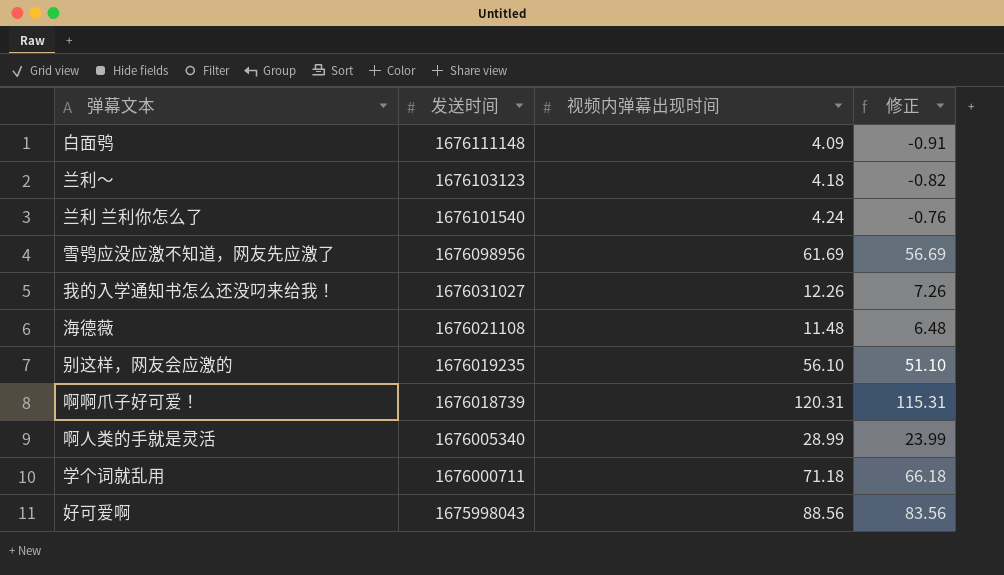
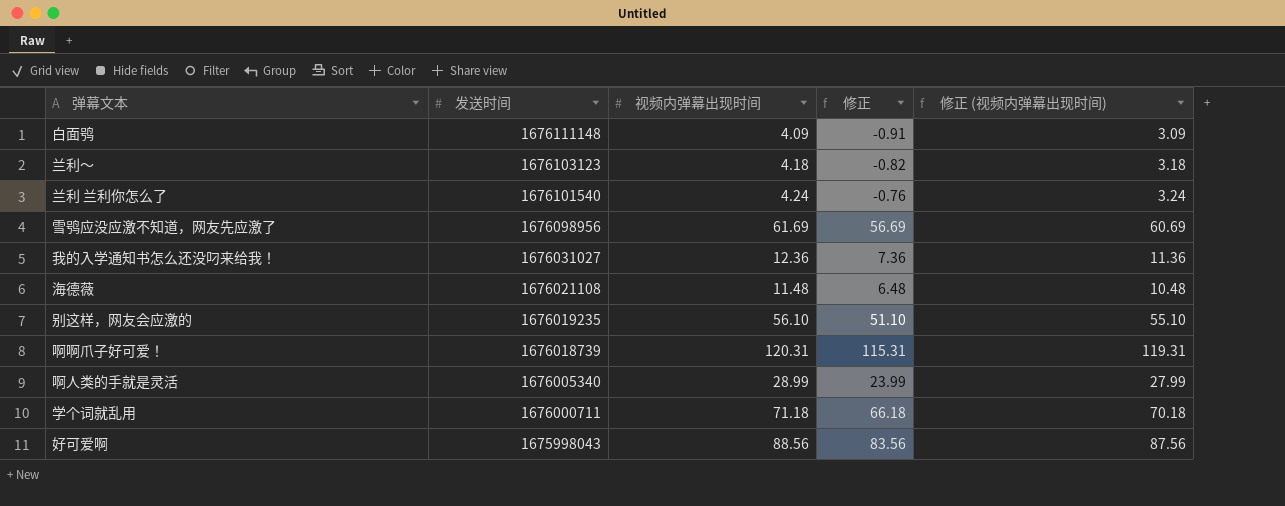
column 修正 (视频内弹幕出现时间) | formula: none -> [视频内弹幕出现时间] - 1
我的入学通知书怎么还没叼来给我！ | 视频内弹幕出现时间: 12.26 -> 12.36
我的入学通知书怎么还没叼来给我！ | 修正: 7.26 -> 7.36

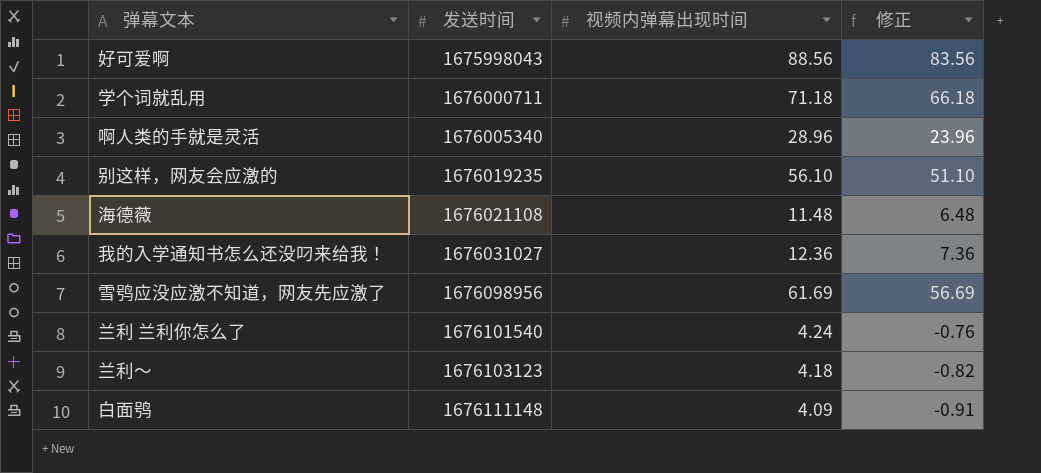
row order: 发送时间 descending -> 发送时间 ascending
column 修正 (视频内弹幕出现时间) | formula: [视频内弹幕出现时间] - 1 -> none
row 啊啊爪子好可爱！: 1676018739 | 120.31 | 115.31 | 119.31 -> none
啊人类的手就是灵活 | 视频内弹幕出现时间: 28.99 -> 28.96
啊人类的手就是灵活 | 修正: 23.99 -> 23.96

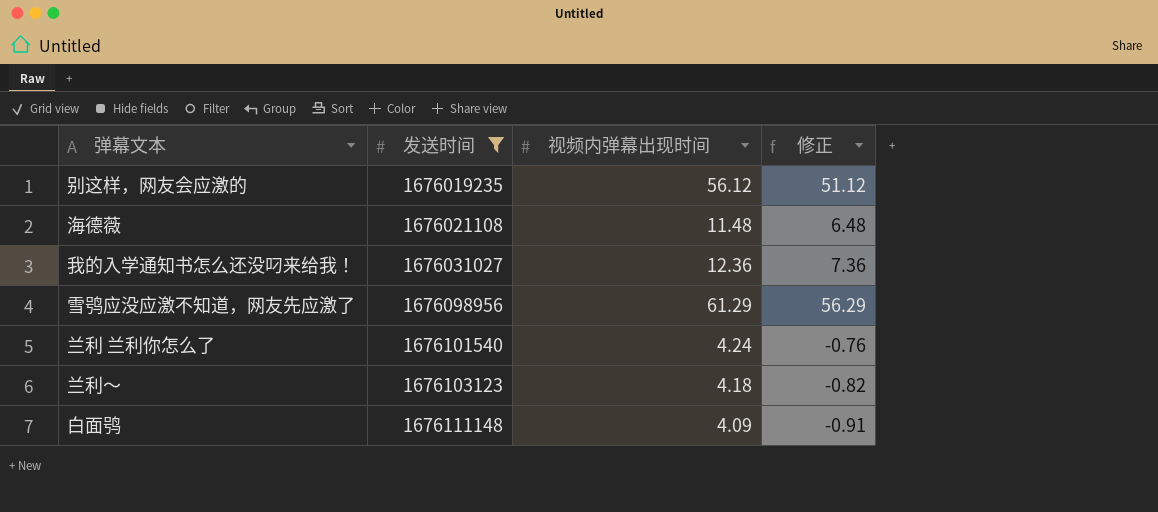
filter: none -> 发送时间 >= 1676019235
别这样，网友会应激的 | 视频内弹幕出现时间: 56.10 -> 56.12
别这样，网友会应激的 | 修正: 51.10 -> 51.12
雪鸮应没应激不知道，网友先应激了 | 视频内弹幕出现时间: 61.69 -> 61.29
雪鸮应没应激不知道，网友先应激了 | 修正: 56.69 -> 56.29

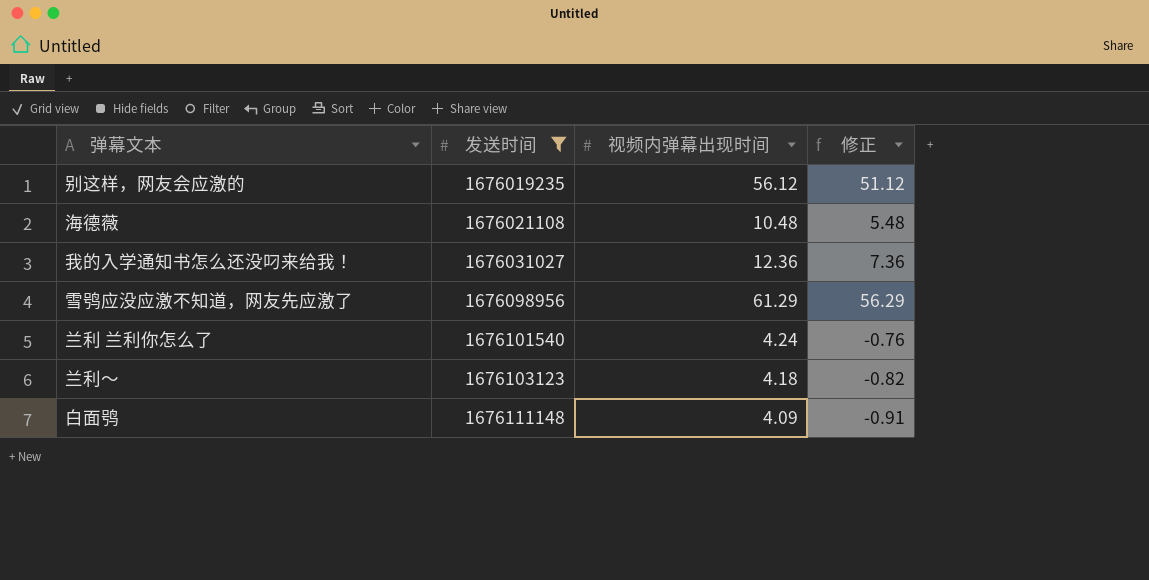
海德薇 | 视频内弹幕出现时间: 11.48 -> 10.48
海德薇 | 修正: 6.48 -> 5.48

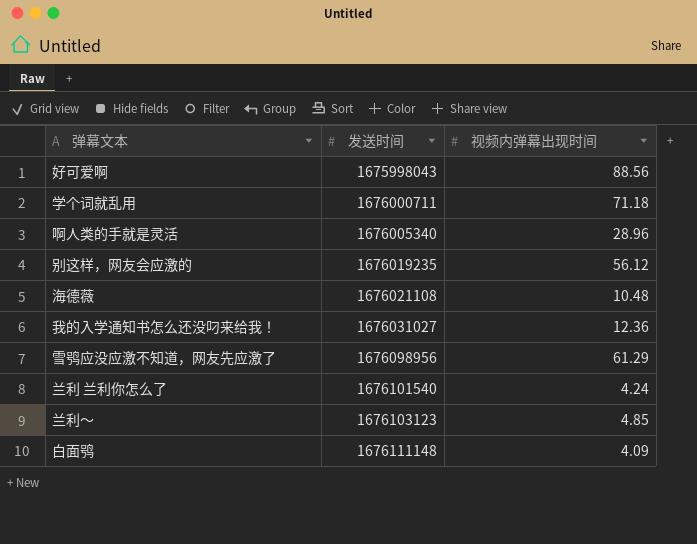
filter: 发送时间 >= 1676019235 -> none
column 修正 | formula: [视频内弹幕出现时间] - 5 -> none
兰利～ | 视频内弹幕出现时间: 4.18 -> 4.85

